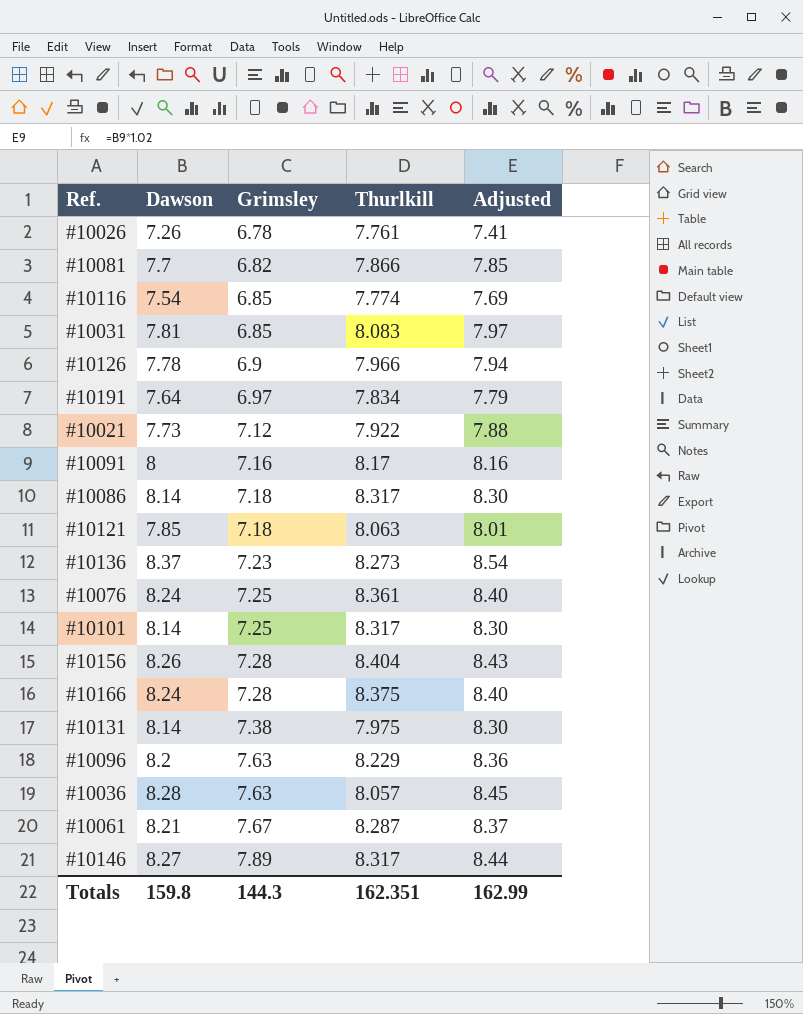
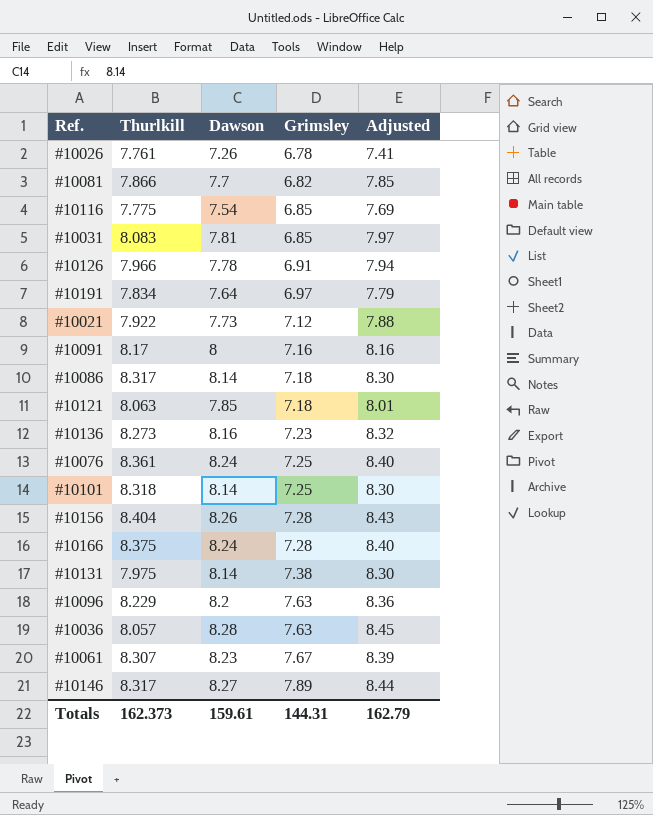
column Thurlkill | position: 4 -> 2
#10116 | Thurlkill: 7.774 -> 7.775
#10126 | Grimsley: 6.9 -> 6.91
#10136 | Dawson: 8.37 -> 8.16
#10136 | Adjusted: 8.54 -> 8.32
#10101 | Thurlkill: 8.317 -> 8.318
#10061 | Thurlkill: 8.287 -> 8.307
#10061 | Dawson: 8.21 -> 8.23
#10061 | Adjusted: 8.37 -> 8.39
Totals | Thurlkill: 162.351 -> 162.373
Totals | Dawson: 159.8 -> 159.61
Totals | Grimsley: 144.3 -> 144.31
Totals | Adjusted: 162.99 -> 162.79

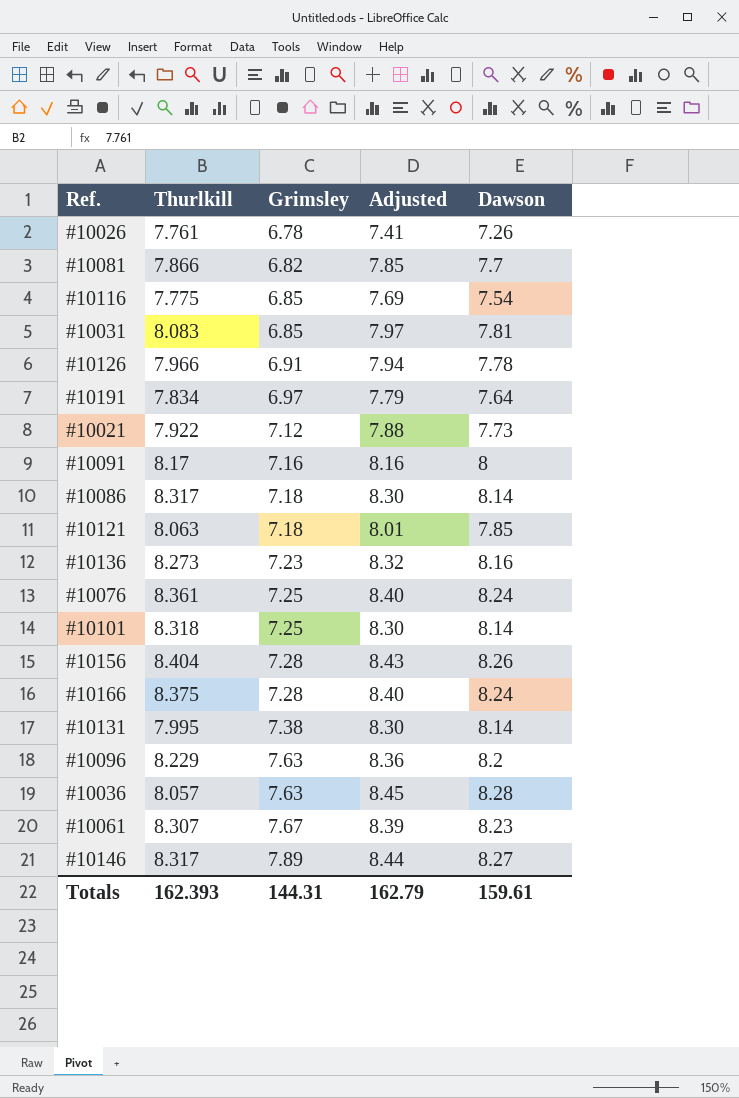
column Dawson | position: 3 -> 5
#10131 | Thurlkill: 7.975 -> 7.995
Totals | Thurlkill: 162.373 -> 162.393

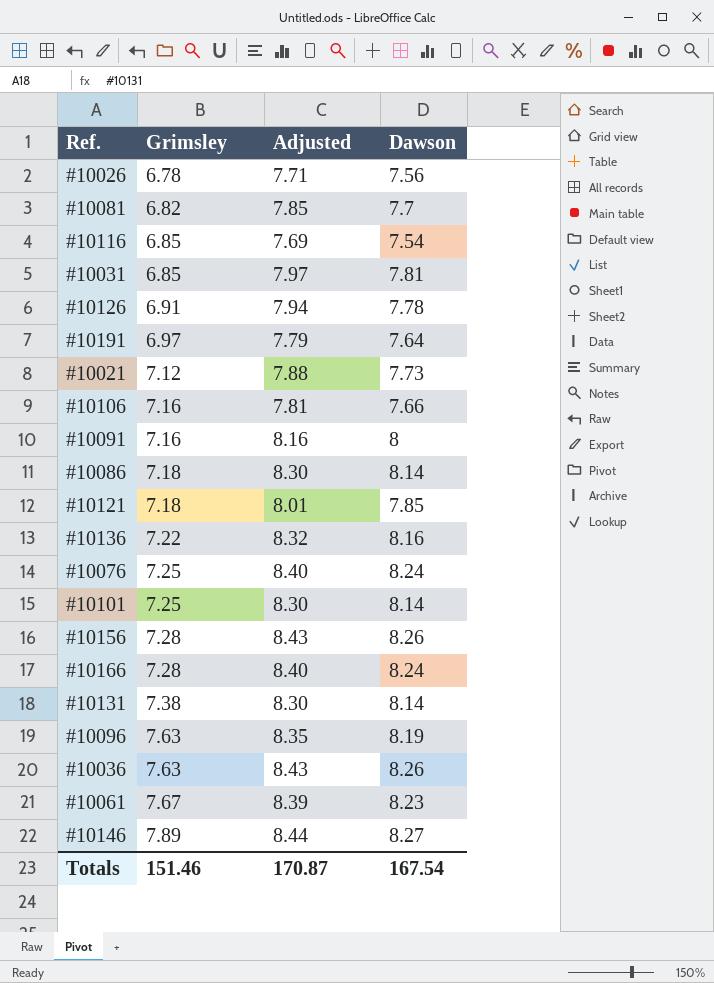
column Thurlkill | position: 2 -> none
#10026 | Adjusted: 7.41 -> 7.71
#10026 | Dawson: 7.26 -> 7.56
row #10106: none -> 7.16 | 7.81 | 7.66
#10136 | Grimsley: 7.23 -> 7.22
#10096 | Adjusted: 8.36 -> 8.35
#10096 | Dawson: 8.2 -> 8.19
#10036 | Adjusted: 8.45 -> 8.43
#10036 | Dawson: 8.28 -> 8.26
Totals | Grimsley: 144.31 -> 151.46
Totals | Adjusted: 162.79 -> 170.87
Totals | Dawson: 159.61 -> 167.54

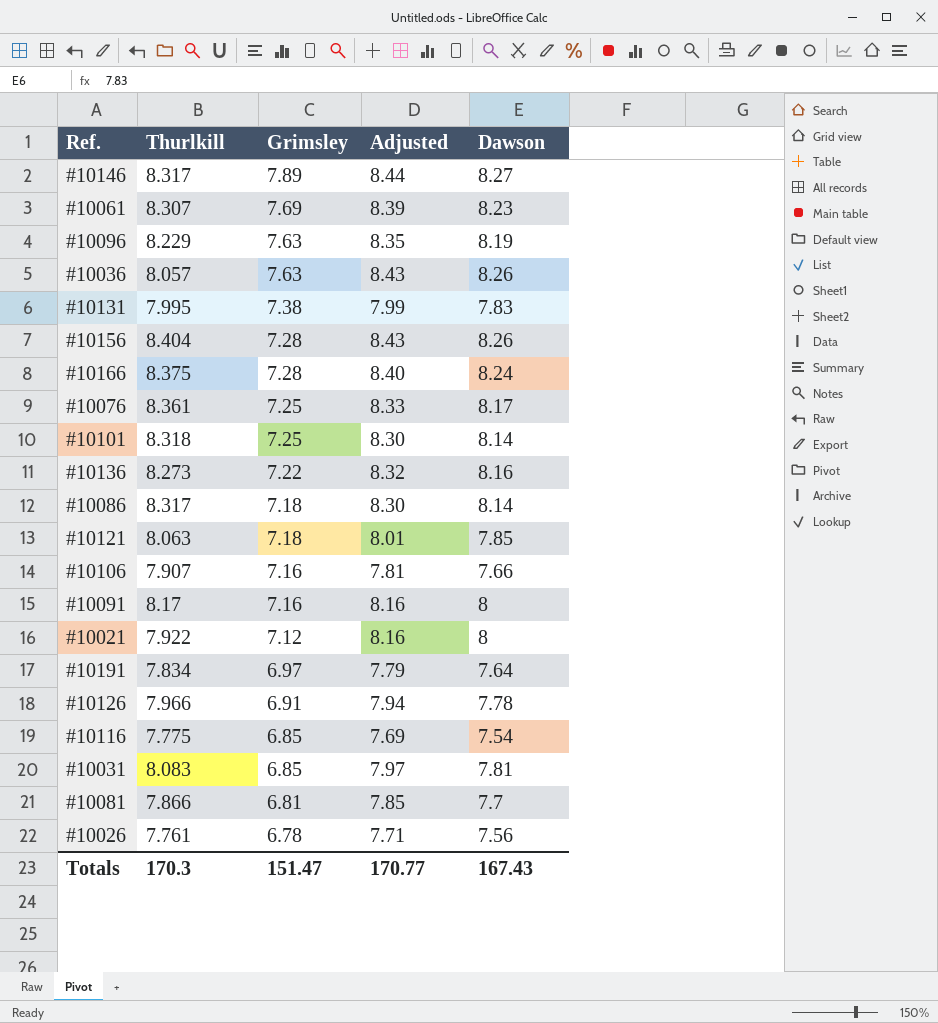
row order: Grimsley ascending -> Grimsley descending
column Thurlkill | position: none -> 2
#10061 | Grimsley: 7.67 -> 7.69
#10131 | Adjusted: 8.30 -> 7.99
#10131 | Dawson: 8.14 -> 7.83
#10076 | Adjusted: 8.40 -> 8.33
#10076 | Dawson: 8.24 -> 8.17
#10021 | Adjusted: 7.88 -> 8.16
#10021 | Dawson: 7.73 -> 8
#10081 | Grimsley: 6.82 -> 6.81
Totals | Grimsley: 151.46 -> 151.47
Totals | Adjusted: 170.87 -> 170.77
Totals | Dawson: 167.54 -> 167.43

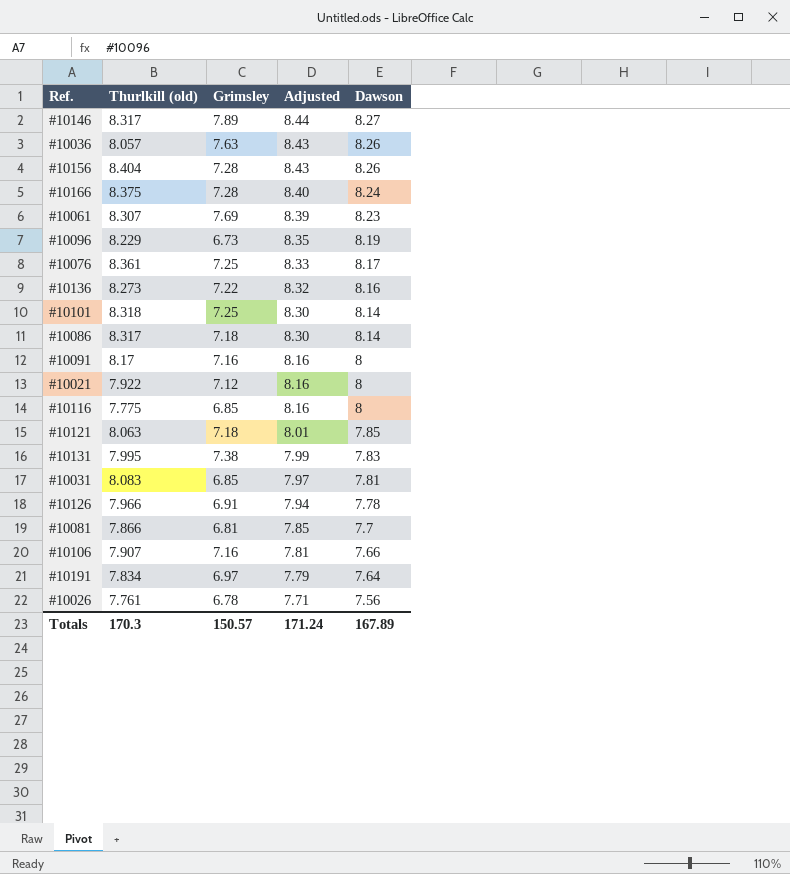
row order: Grimsley descending -> Adjusted descending
column name: Thurlkill -> Thurlkill (old)
#10096 | Grimsley: 7.63 -> 6.73
#10116 | Adjusted: 7.69 -> 8.16
#10116 | Dawson: 7.54 -> 8
Totals | Grimsley: 151.47 -> 150.57
Totals | Adjusted: 170.77 -> 171.24
Totals | Dawson: 167.43 -> 167.89

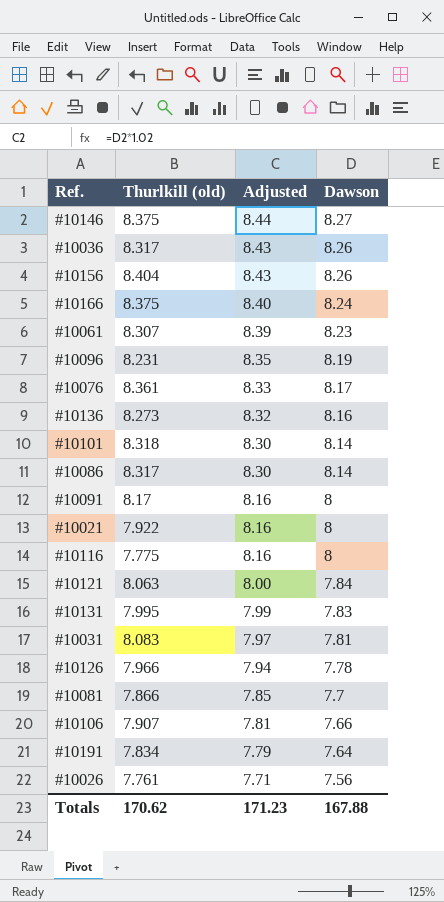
column Grimsley | position: 3 -> none
#10146 | Thurlkill (old): 8.317 -> 8.375
#10036 | Thurlkill (old): 8.057 -> 8.317
#10096 | Thurlkill (old): 8.229 -> 8.231
#10121 | Adjusted: 8.01 -> 8.00
#10121 | Dawson: 7.85 -> 7.84
Totals | Thurlkill (old): 170.3 -> 170.62
Totals | Adjusted: 171.24 -> 171.23
Totals | Dawson: 167.89 -> 167.88

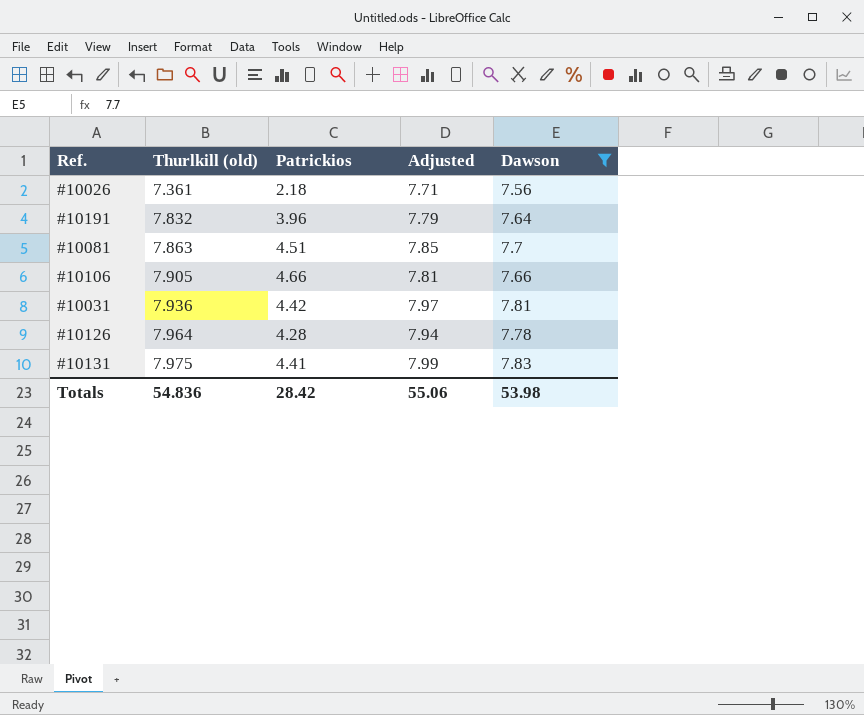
filter: none -> Dawson <= 7.83
row order: Adjusted descending -> Thurlkill (old) ascending
column Patrickios | position: none -> 3
#10026 | Thurlkill (old): 7.761 -> 7.361
#10191 | Thurlkill (old): 7.834 -> 7.832
#10081 | Thurlkill (old): 7.866 -> 7.863
#10106 | Thurlkill (old): 7.907 -> 7.905
#10031 | Thurlkill (old): 8.083 -> 7.936
#10126 | Thurlkill (old): 7.966 -> 7.964
#10131 | Thurlkill (old): 7.995 -> 7.975
Totals | Thurlkill (old): 170.62 -> 54.836
Totals | Adjusted: 171.23 -> 55.06
Totals | Dawson: 167.88 -> 53.98

